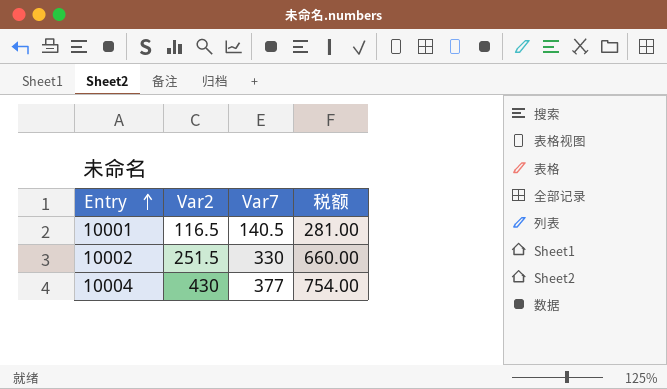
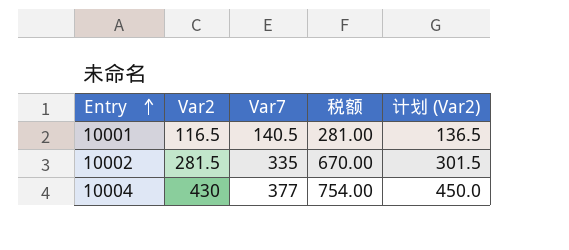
column 计划 (Var2) | formula: none -> [Var2] + 20
10002 | Var2: 251.5 -> 281.5
10002 | Var7: 330 -> 335
10002 | 税额: 660.00 -> 670.00

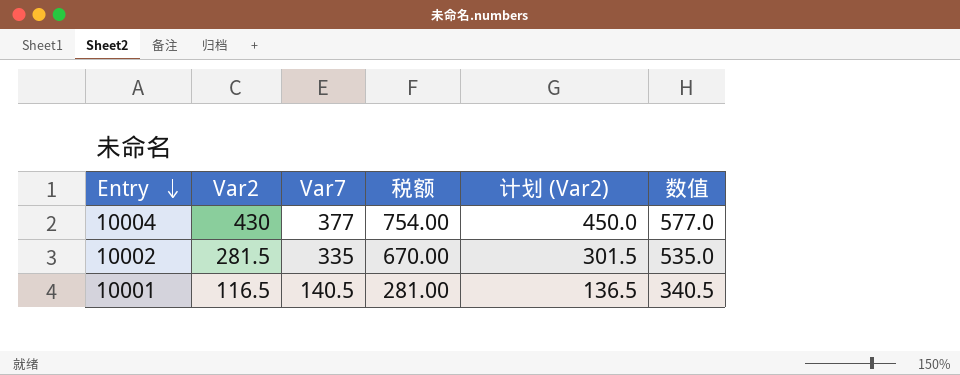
row order: Entry ascending -> Entry descending
column 数值 | formula: none -> [Var7] + 200

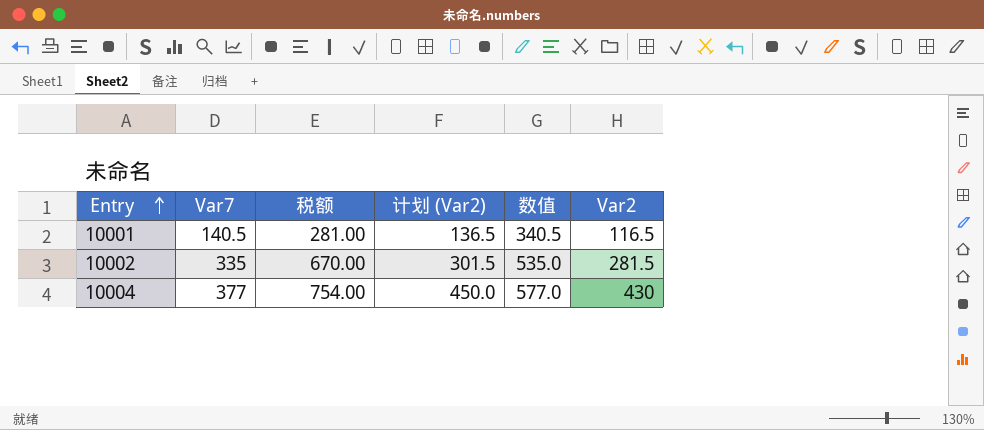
row order: Entry descending -> Entry ascending
column Var2 | position: 2 -> 6

